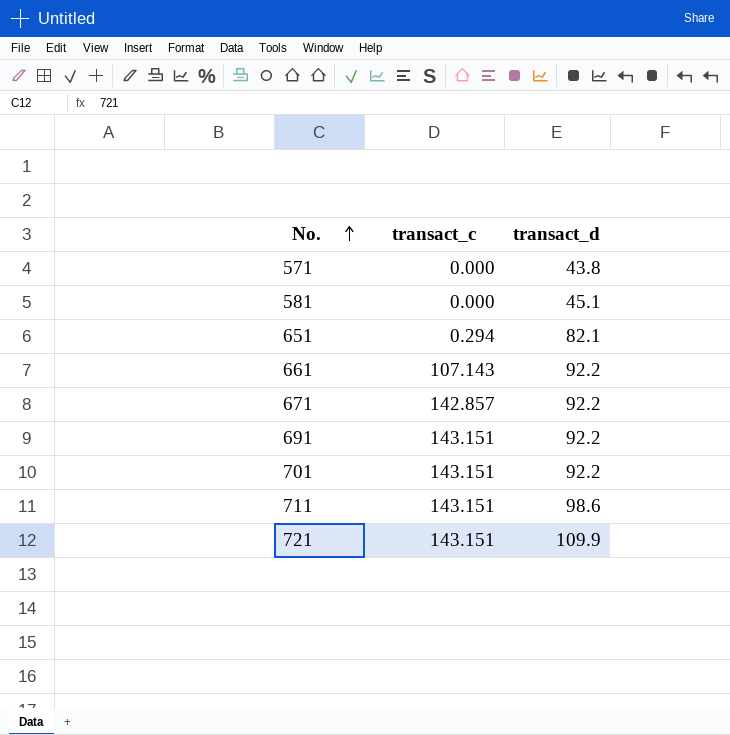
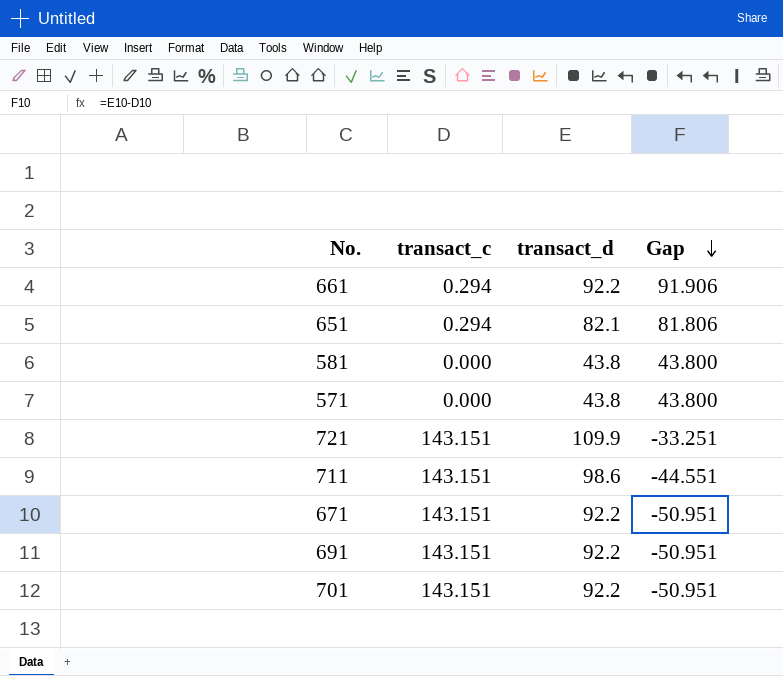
row order: No. ascending -> Gap descending
column Gap | formula: none -> [transact_d] - [transact_c]
661 | transact_c: 107.143 -> 0.294
581 | transact_d: 45.1 -> 43.8
671 | transact_c: 142.857 -> 143.151

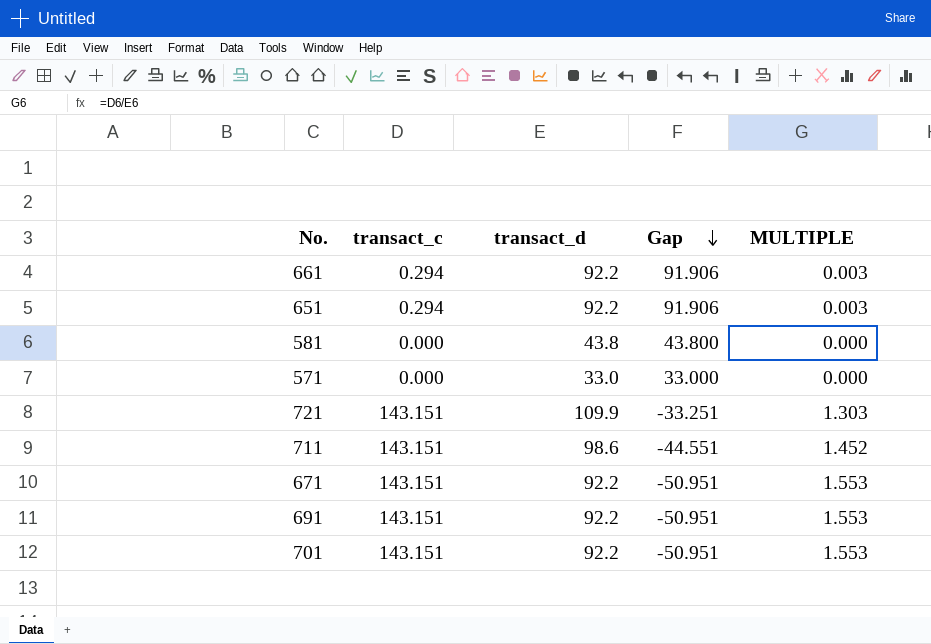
column MULTIPLE | formula: none -> [transact_c] / [transact_d]
651 | transact_d: 82.1 -> 92.2
651 | Gap: 81.806 -> 91.906
571 | transact_d: 43.8 -> 33.0
571 | Gap: 43.800 -> 33.000

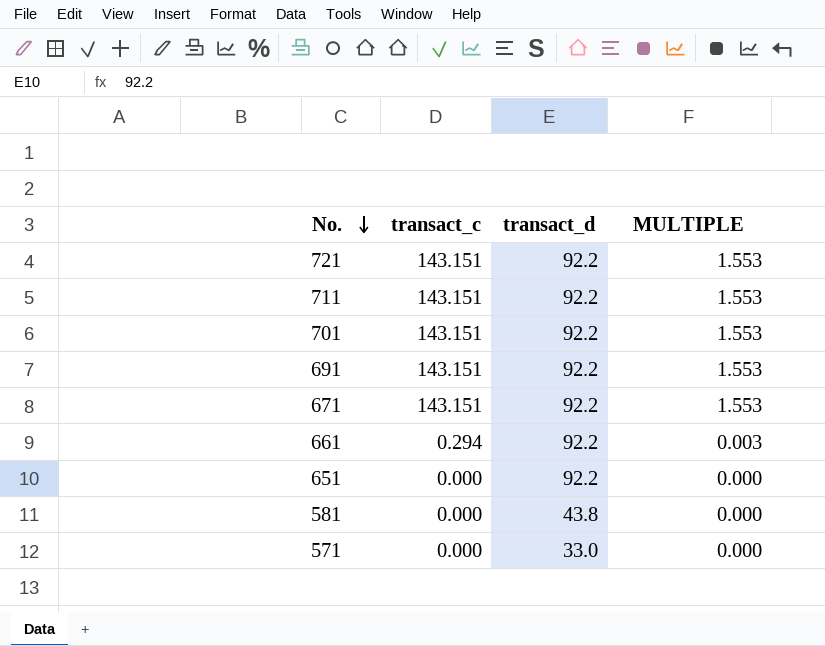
row order: Gap descending -> No. descending
column Gap | formula: [transact_d] - [transact_c] -> none
721 | transact_d: 109.9 -> 92.2
721 | MULTIPLE: 1.303 -> 1.553
711 | transact_d: 98.6 -> 92.2
711 | MULTIPLE: 1.452 -> 1.553
651 | transact_c: 0.294 -> 0.000
651 | MULTIPLE: 0.003 -> 0.000

